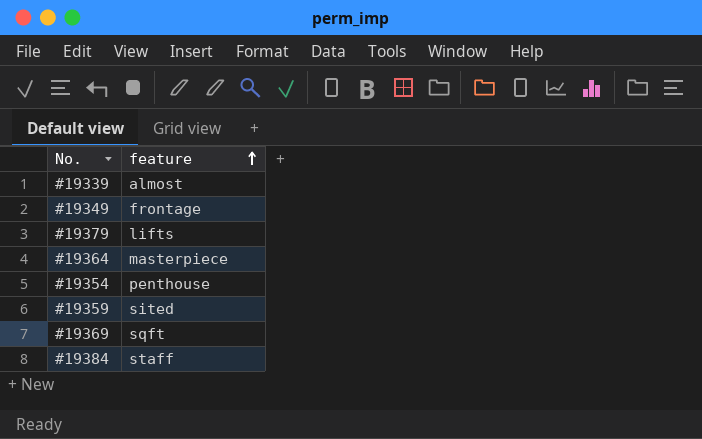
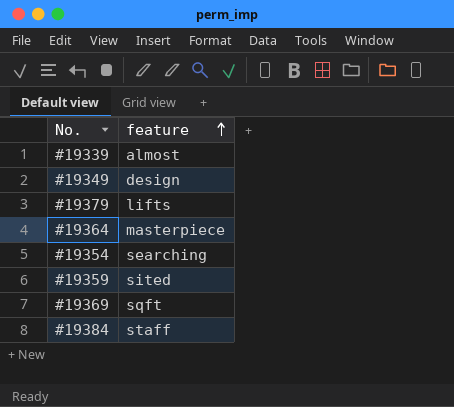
#19349 | feature: frontage -> design
#19354 | feature: penthouse -> searching

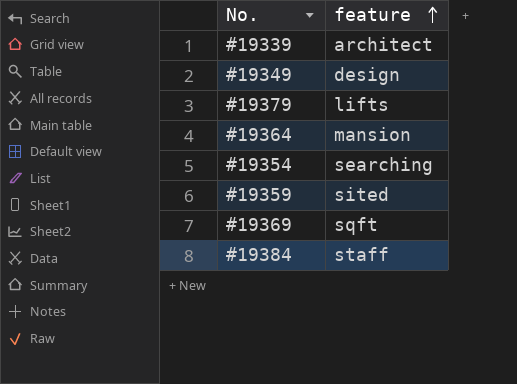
#19339 | feature: almost -> architect
#19364 | feature: masterpiece -> mansion

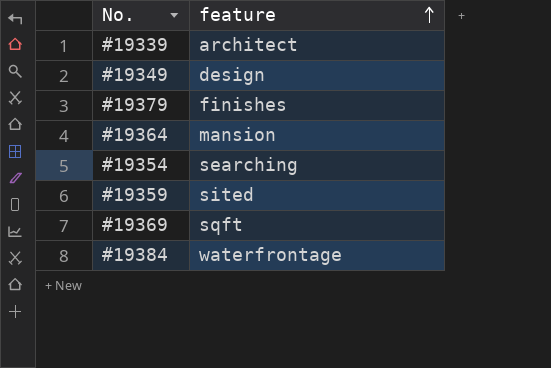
#19379 | feature: lifts -> finishes
#19384 | feature: staff -> waterfrontage

